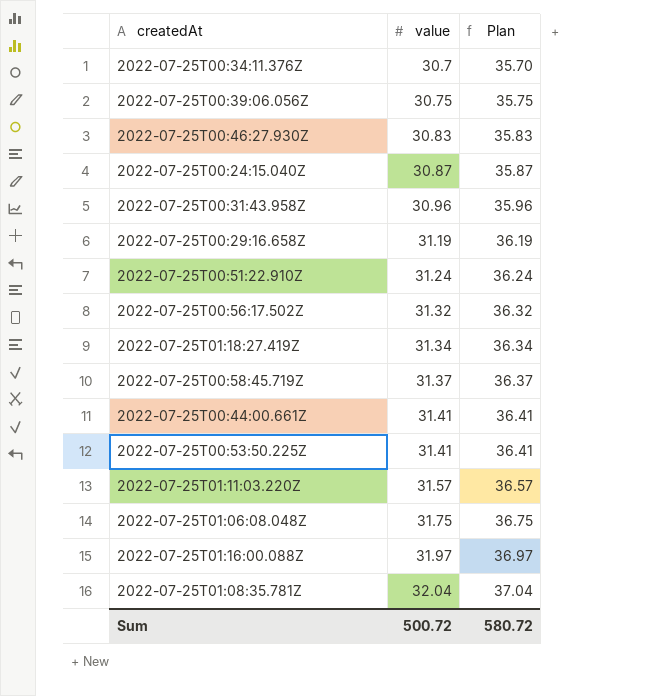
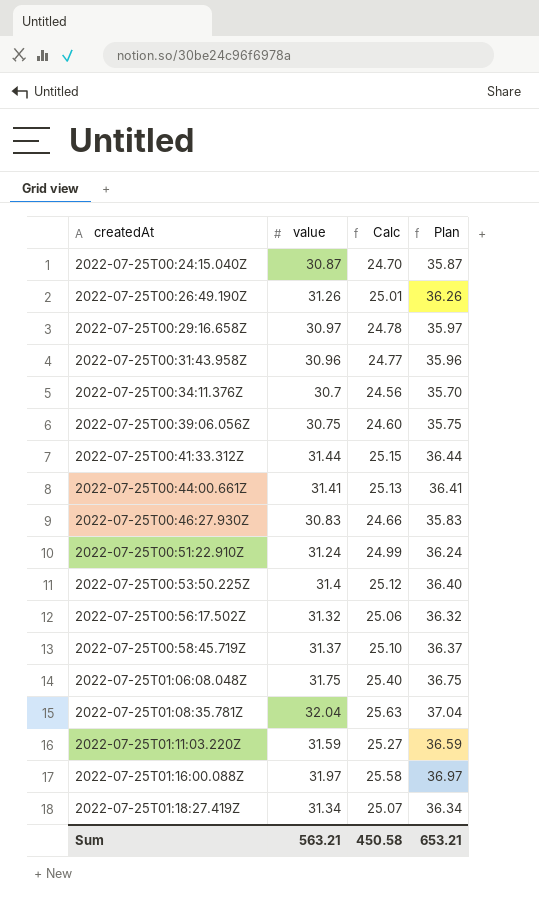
row order: value ascending -> createdAt ascending
column Calc | formula: none -> [value] * 0.8
row 2022-07-25T00:26:49.190Z: none -> 31.26 | 25.01 | 36.26
2022-07-25T00:29:16.658Z | value: 31.19 -> 30.97
2022-07-25T00:29:16.658Z | Plan: 36.19 -> 35.97
row 2022-07-25T00:41:33.312Z: none -> 31.44 | 25.15 | 36.44
2022-07-25T00:53:50.225Z | value: 31.41 -> 31.4
2022-07-25T00:53:50.225Z | Plan: 36.41 -> 36.40
2022-07-25T01:11:03.220Z | value: 31.57 -> 31.59
2022-07-25T01:11:03.220Z | Plan: 36.57 -> 36.59
Sum | value: 500.72 -> 563.21
Sum | Plan: 580.72 -> 653.21

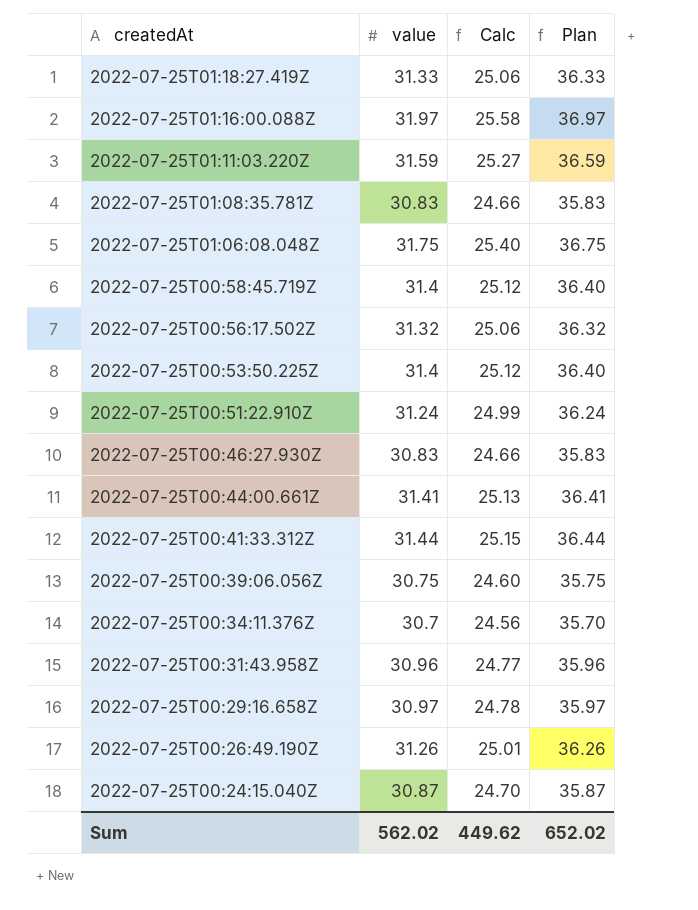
row order: createdAt ascending -> createdAt descending
2022-07-25T01:18:27.419Z | value: 31.34 -> 31.33
2022-07-25T01:18:27.419Z | Calc: 25.07 -> 25.06
2022-07-25T01:18:27.419Z | Plan: 36.34 -> 36.33
2022-07-25T01:08:35.781Z | value: 32.04 -> 30.83
2022-07-25T01:08:35.781Z | Calc: 25.63 -> 24.66
2022-07-25T01:08:35.781Z | Plan: 37.04 -> 35.83
2022-07-25T00:58:45.719Z | value: 31.37 -> 31.4
2022-07-25T00:58:45.719Z | Calc: 25.10 -> 25.12
2022-07-25T00:58:45.719Z | Plan: 36.37 -> 36.40
Sum | value: 563.21 -> 562.02
Sum | Calc: 450.58 -> 449.62
Sum | Plan: 653.21 -> 652.02

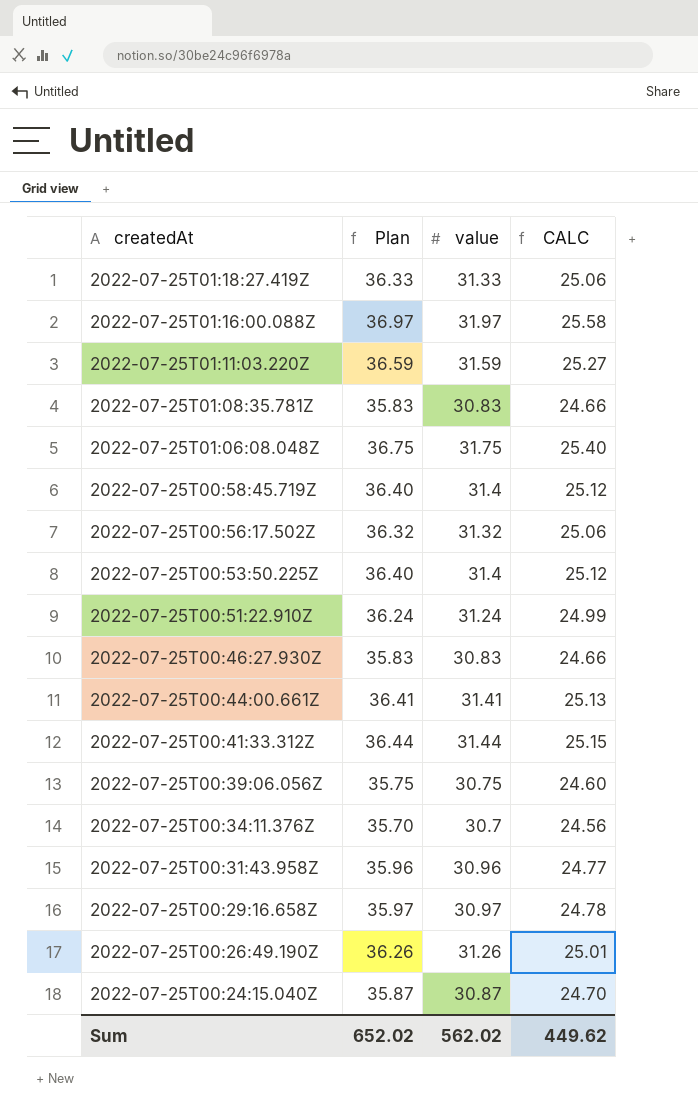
column Plan | position: 4 -> 2
column name: Calc -> CALC

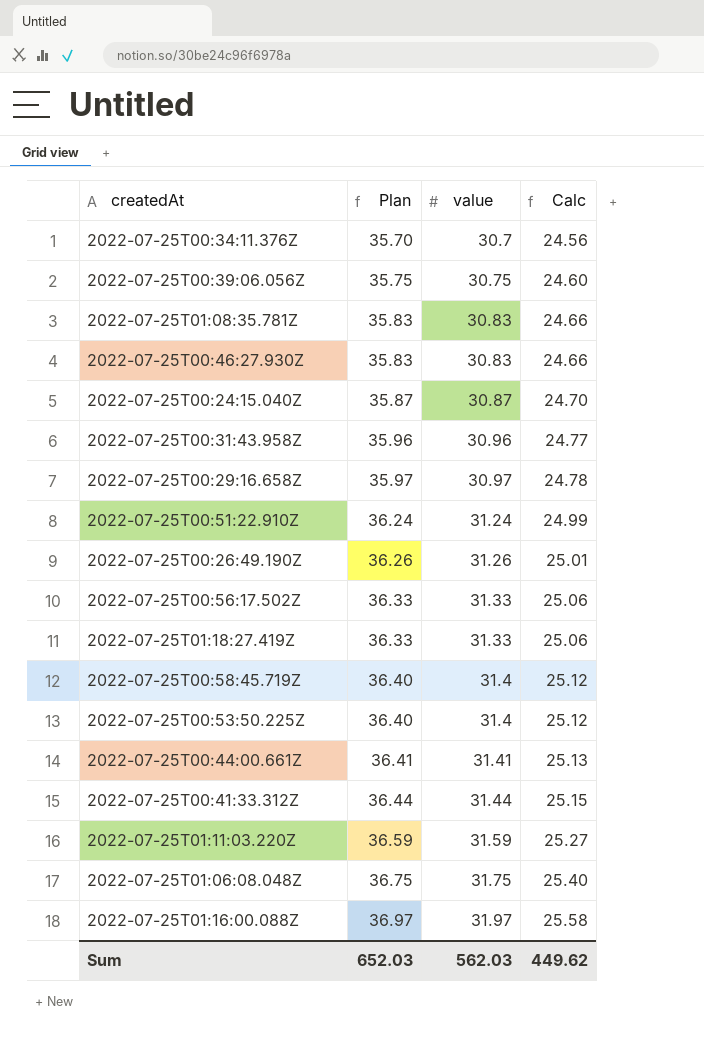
row order: createdAt descending -> Plan ascending
column name: CALC -> Calc
2022-07-25T00:56:17.502Z | Plan: 36.32 -> 36.33
2022-07-25T00:56:17.502Z | value: 31.32 -> 31.33
Sum | Plan: 652.02 -> 652.03
Sum | value: 562.02 -> 562.03

